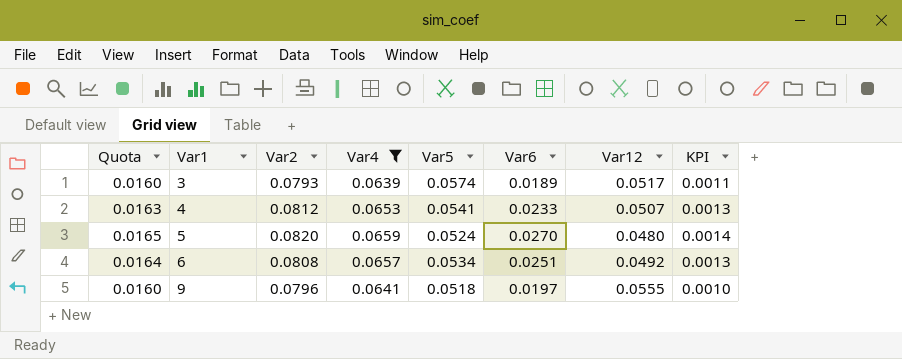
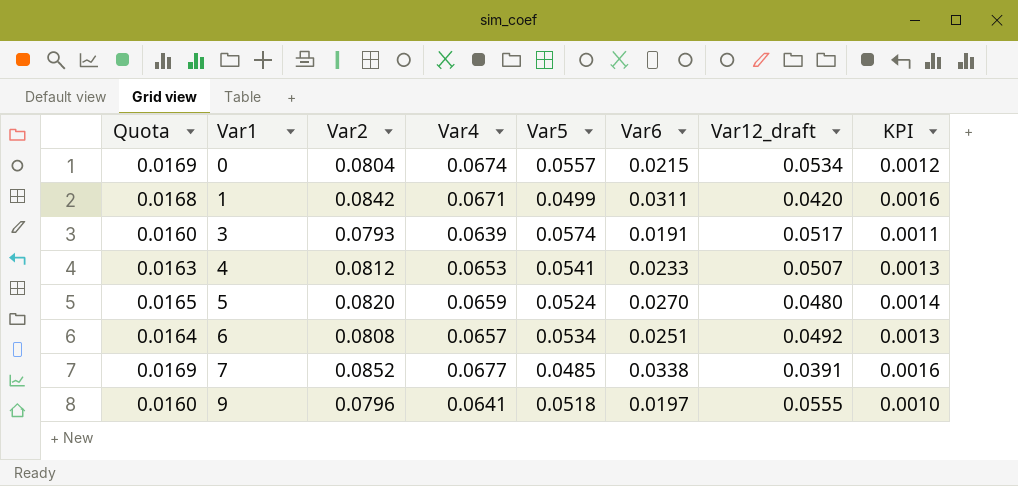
filter: Var4 <= 0.0659 -> none
column name: Var12 -> Var12_draft
3 | Var6: 0.0189 -> 0.0191

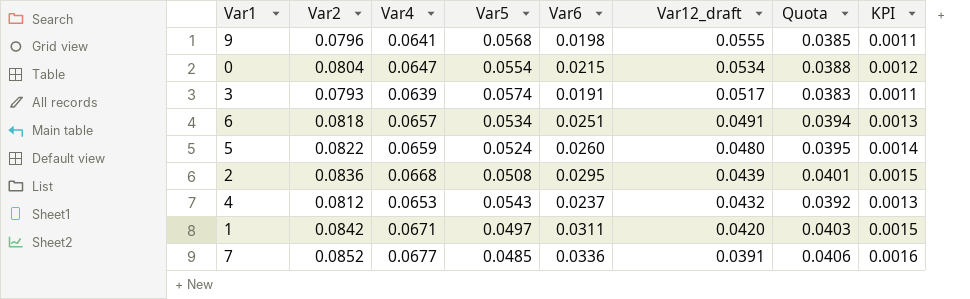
row order: Var1 ascending -> Var12_draft descending
column Quota | formula: [Var4] * 0.25 -> [Var4] * 0.6
column Quota | position: 1 -> 7
9 | Var5: 0.0518 -> 0.0568
9 | Var6: 0.0197 -> 0.0198
9 | KPI: 0.0010 -> 0.0011
0 | Var4: 0.0674 -> 0.0647
0 | Var5: 0.0557 -> 0.0554
6 | Var2: 0.0808 -> 0.0818
6 | Var12_draft: 0.0492 -> 0.0491
5 | Var2: 0.0820 -> 0.0822
5 | Var6: 0.0270 -> 0.0260
row 2: none -> 0.0836 | 0.0668 | 0.0508 | 0.0295 | 0.0439 | 0.0401 | 0.0015
4 | Var5: 0.0541 -> 0.0543
4 | Var6: 0.0233 -> 0.0237
4 | Var12_draft: 0.0507 -> 0.0432
1 | Var5: 0.0499 -> 0.0497
1 | KPI: 0.0016 -> 0.0015
7 | Var6: 0.0338 -> 0.0336

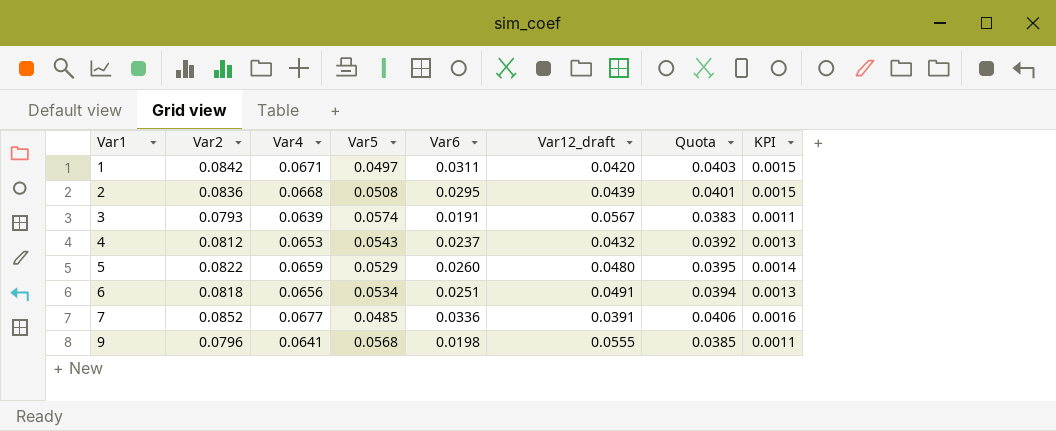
row order: Var12_draft descending -> Var1 ascending
row 0: 0.0804 | 0.0647 | 0.0554 | 0.0215 | 0.0534 | 0.0388 | 0.0012 -> none
3 | Var12_draft: 0.0517 -> 0.0567
5 | Var5: 0.0524 -> 0.0529
6 | Var4: 0.0657 -> 0.0656

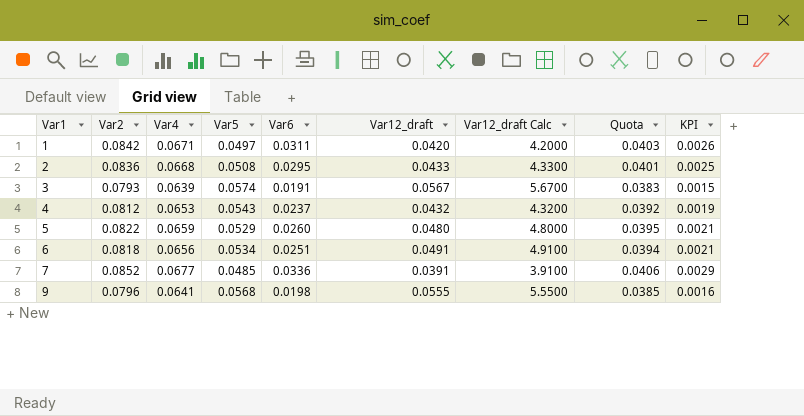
column Var12_draft Calc | formula: none -> [Var12_draft] * 100
column KPI | formula: [Var5] * [Var6] -> [Var2] * [Var6]
2 | Var12_draft: 0.0439 -> 0.0433

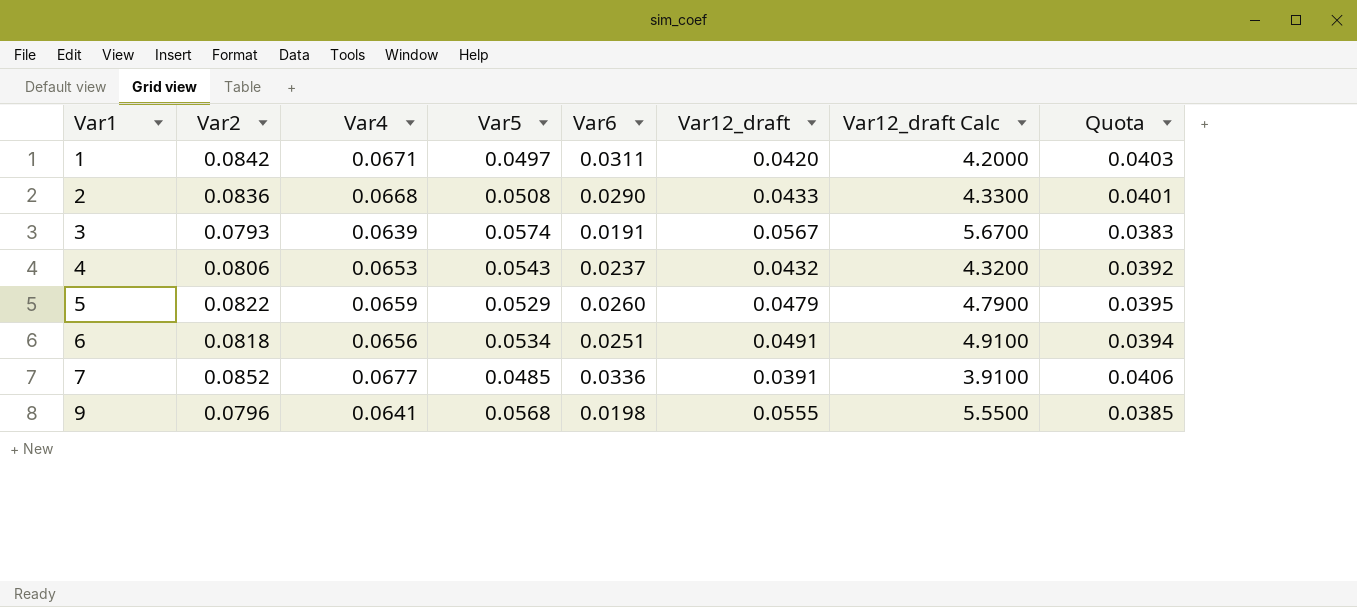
column KPI | formula: [Var2] * [Var6] -> none
2 | Var6: 0.0295 -> 0.0290
4 | Var2: 0.0812 -> 0.0806
5 | Var12_draft: 0.0480 -> 0.0479
5 | Var12_draft Calc: 4.8000 -> 4.7900

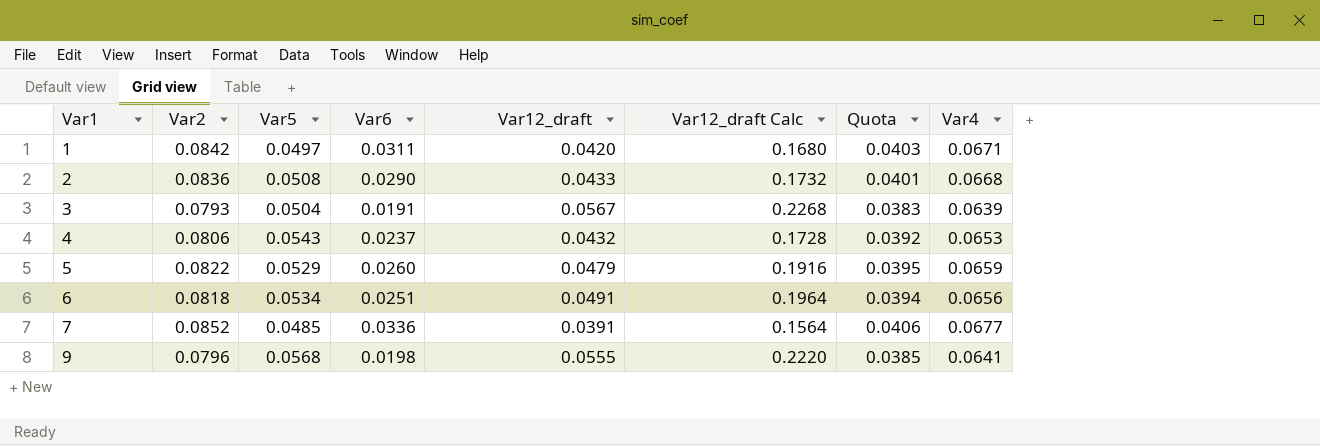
column Var12_draft Calc | formula: [Var12_draft] * 100 -> [Var12_draft] * 4
column Var4 | position: 3 -> 8
3 | Var5: 0.0574 -> 0.0504

